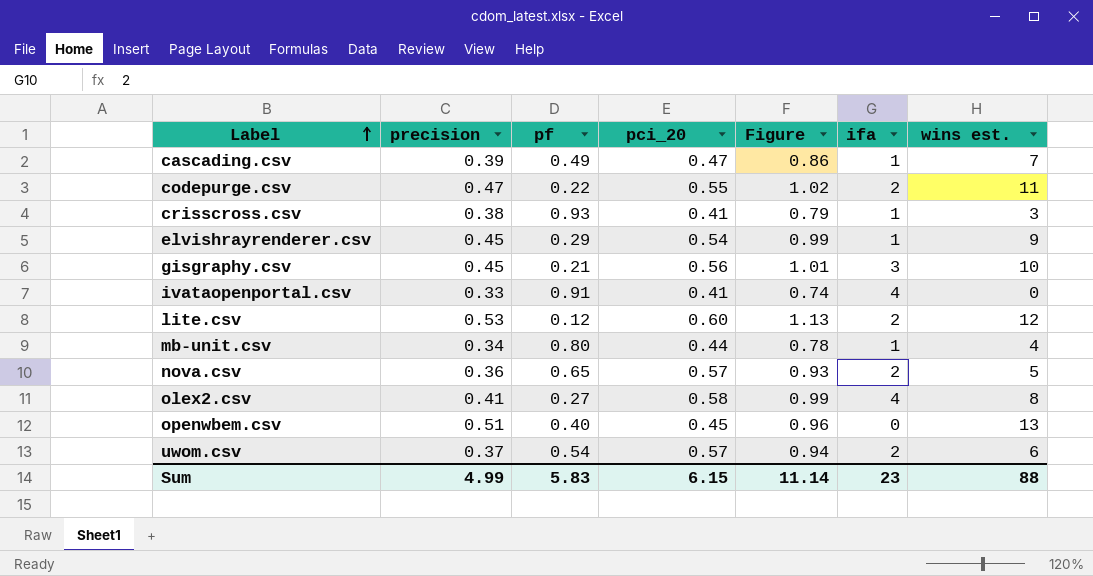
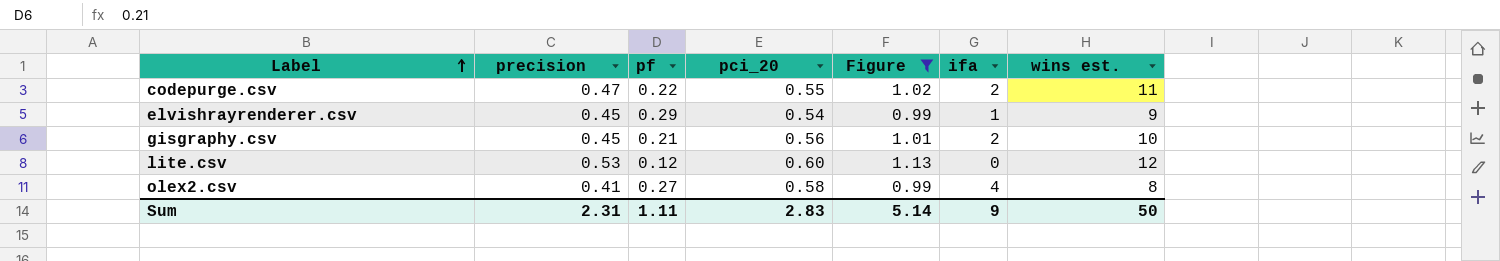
filter: none -> Figure >= 0.99
gisgraphy.csv | ifa: 3 -> 2
lite.csv | ifa: 2 -> 0
Sum | precision: 4.99 -> 2.31
Sum | pf: 5.83 -> 1.11
Sum | pci_20: 6.15 -> 2.83
Sum | Figure: 11.14 -> 5.14
Sum | ifa: 23 -> 9
Sum | wins est.: 88 -> 50

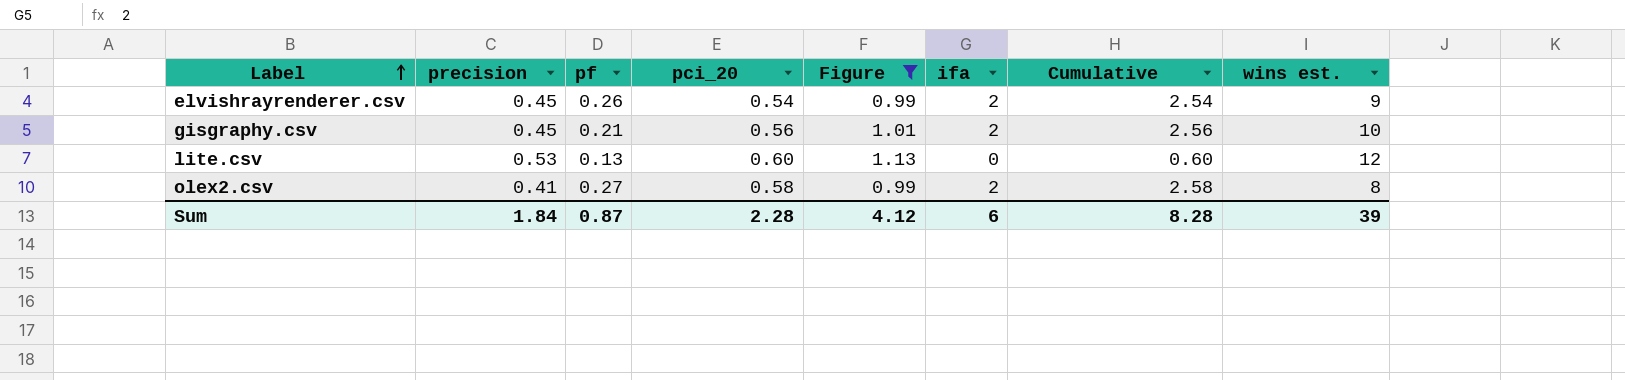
column Cumulative | formula: none -> [pci_20] + [ifa]
row codepurge.csv: 0.47 | 0.22 | 0.55 | 1.02 | 2 | 11 -> none
elvishrayrenderer.csv | pf: 0.29 -> 0.26
elvishrayrenderer.csv | ifa: 1 -> 2
lite.csv | pf: 0.12 -> 0.13
olex2.csv | ifa: 4 -> 2
Sum | precision: 2.31 -> 1.84
Sum | pf: 1.11 -> 0.87
Sum | pci_20: 2.83 -> 2.28
Sum | Figure: 5.14 -> 4.12
Sum | ifa: 9 -> 6
Sum | wins est.: 50 -> 39

